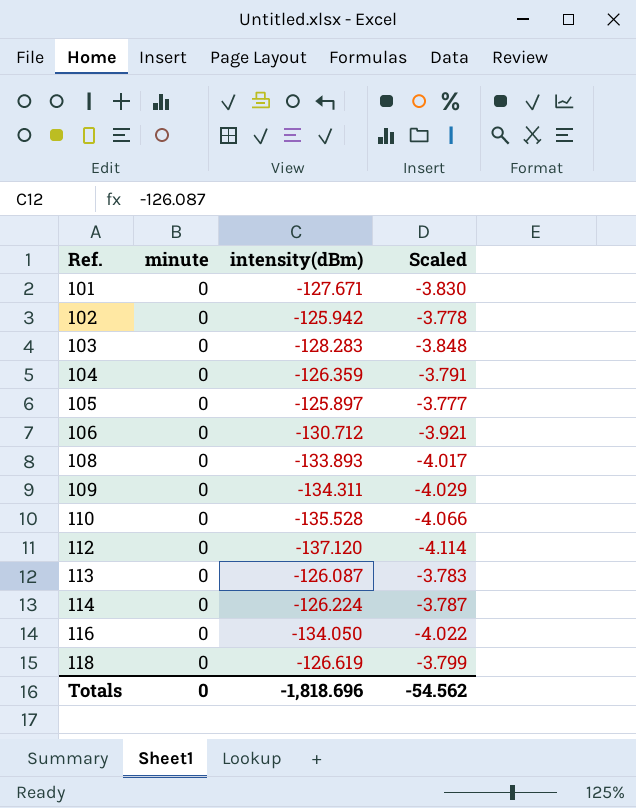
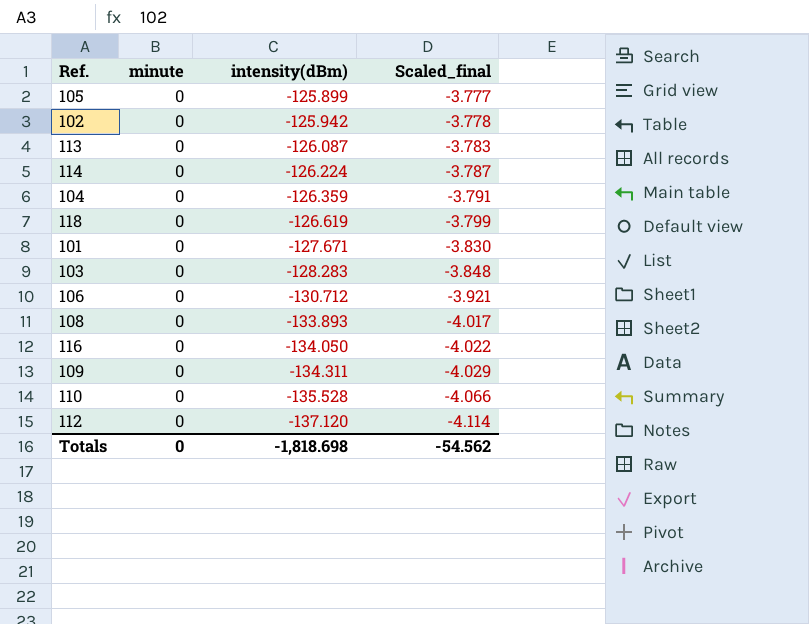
row order: Ref. ascending -> intensity(dBm) descending
column name: Scaled -> Scaled_final
105 | intensity(dBm): -125.897 -> -125.899
Totals | intensity(dBm): -1,818.696 -> -1,818.698

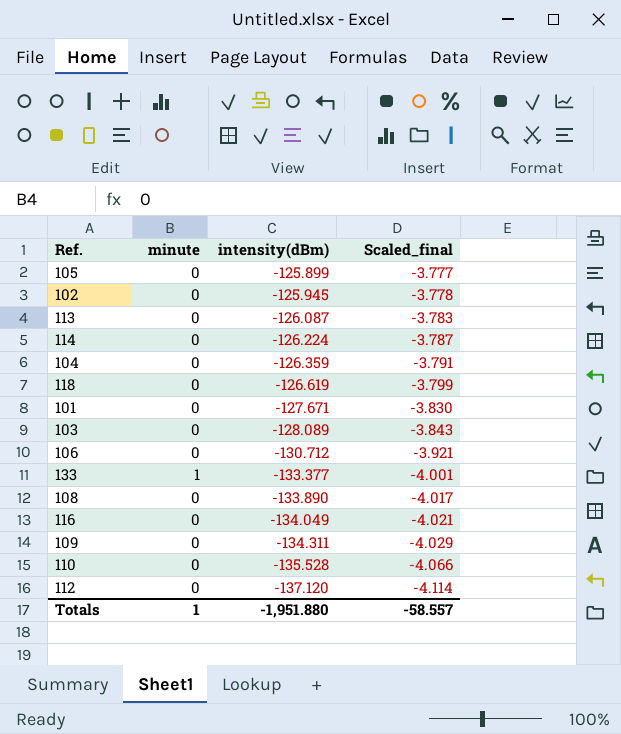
102 | intensity(dBm): -125.942 -> -125.945
103 | intensity(dBm): -128.283 -> -128.089
103 | Scaled_final: -3.848 -> -3.843
row 133: none -> 1 | -133.377 | -4.001
108 | intensity(dBm): -133.893 -> -133.890
116 | intensity(dBm): -134.050 -> -134.049
116 | Scaled_final: -4.022 -> -4.021
Totals | minute: 0 -> 1
Totals | intensity(dBm): -1,818.698 -> -1,951.880
Totals | Scaled_final: -54.562 -> -58.557

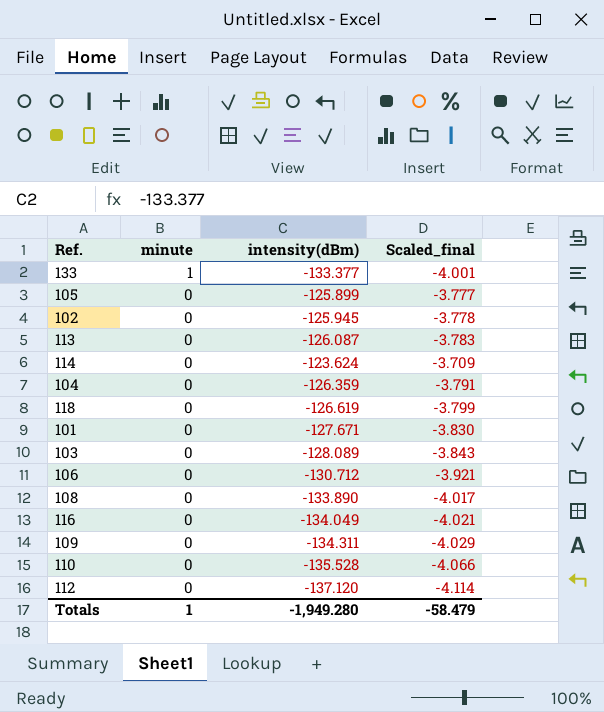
row order: intensity(dBm) descending -> minute descending
114 | intensity(dBm): -126.224 -> -123.624
114 | Scaled_final: -3.787 -> -3.709
Totals | intensity(dBm): -1,951.880 -> -1,949.280
Totals | Scaled_final: -58.557 -> -58.479

